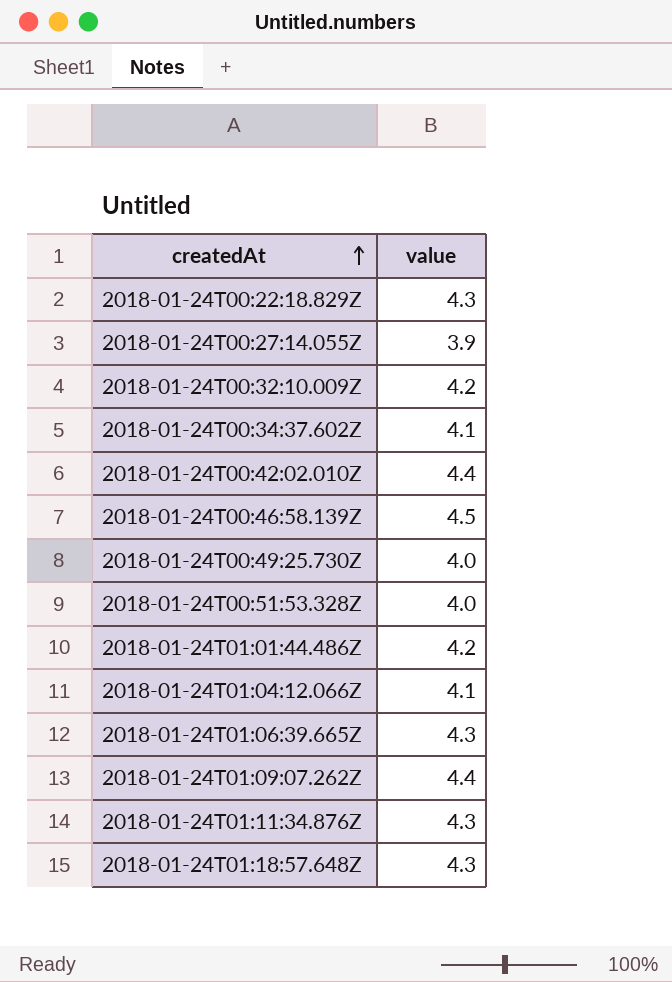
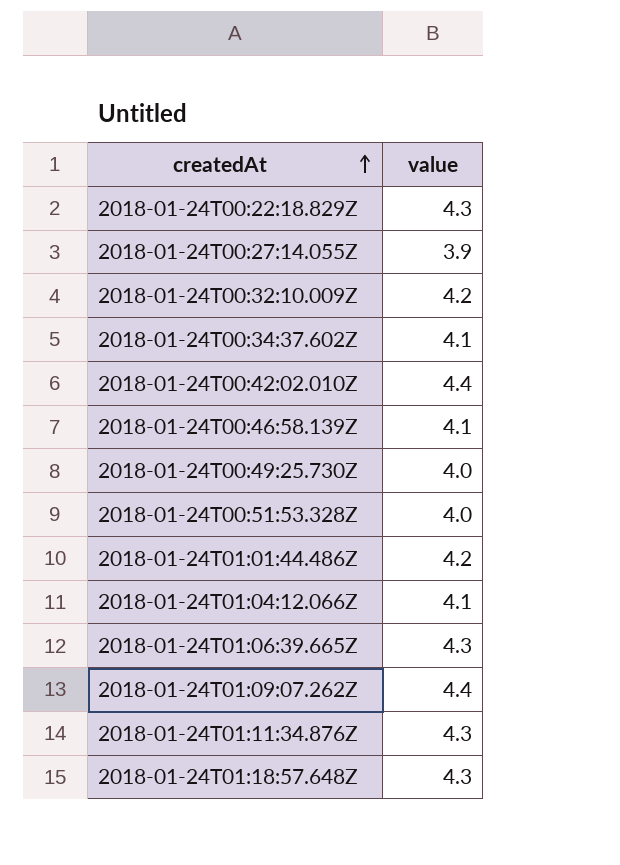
2018-01-24T00:46:58.139Z | value: 4.5 -> 4.1

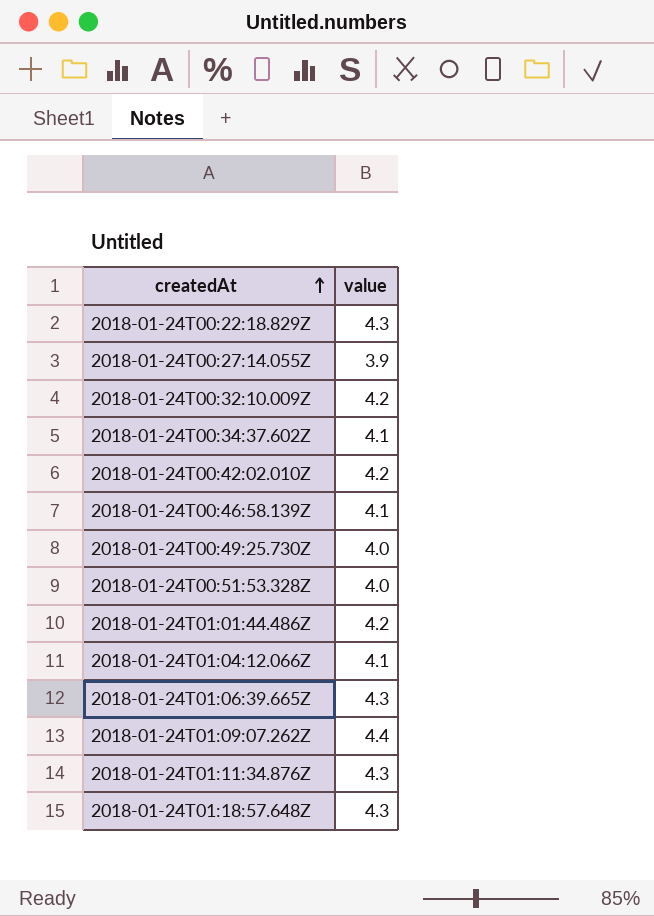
2018-01-24T00:42:02.010Z | value: 4.4 -> 4.2

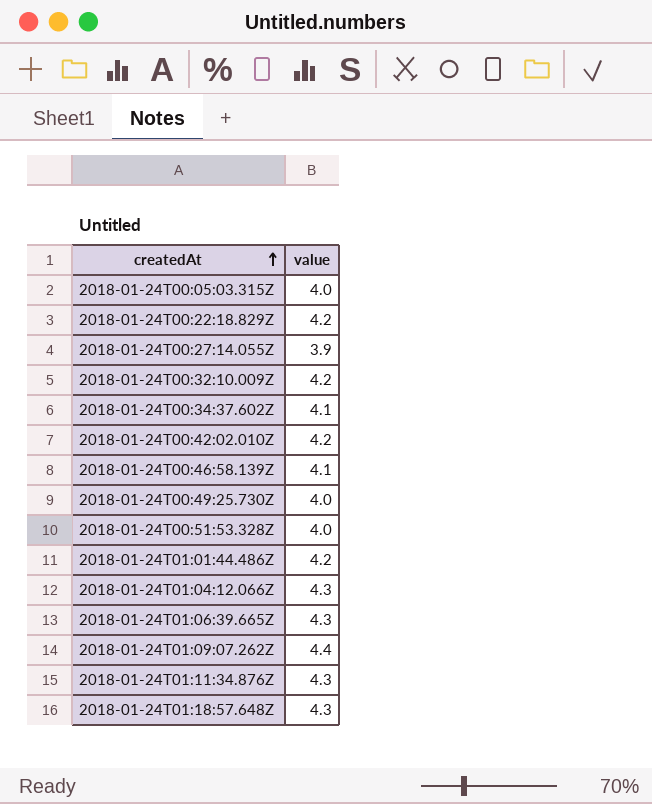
row 2018-01-24T00:05:03.315Z: none -> 4.0
2018-01-24T00:22:18.829Z | value: 4.3 -> 4.2
2018-01-24T01:04:12.066Z | value: 4.1 -> 4.3

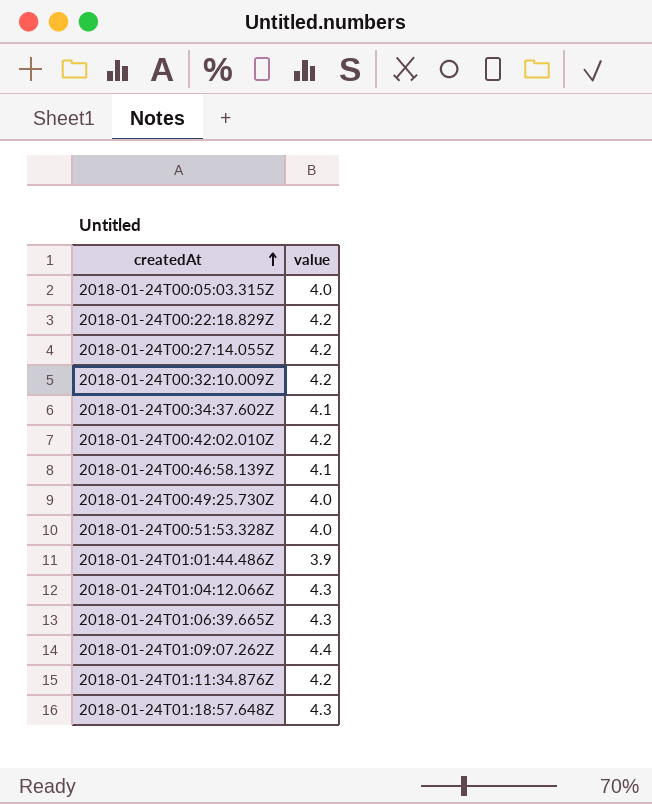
2018-01-24T00:27:14.055Z | value: 3.9 -> 4.2
2018-01-24T01:01:44.486Z | value: 4.2 -> 3.9
2018-01-24T01:11:34.876Z | value: 4.3 -> 4.2

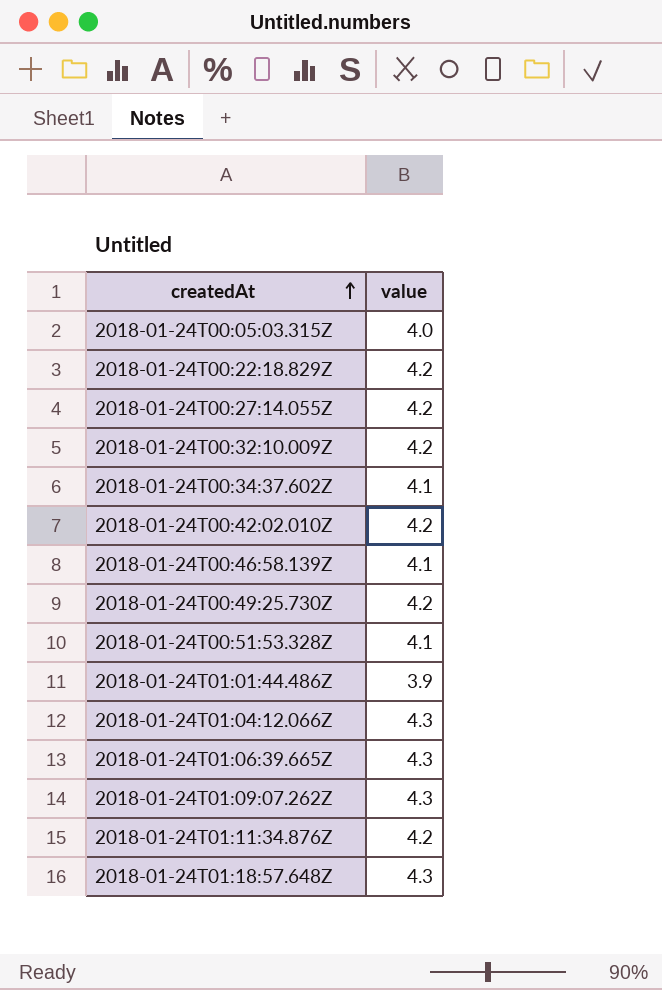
2018-01-24T00:49:25.730Z | value: 4.0 -> 4.2
2018-01-24T00:51:53.328Z | value: 4.0 -> 4.1
2018-01-24T01:09:07.262Z | value: 4.4 -> 4.3

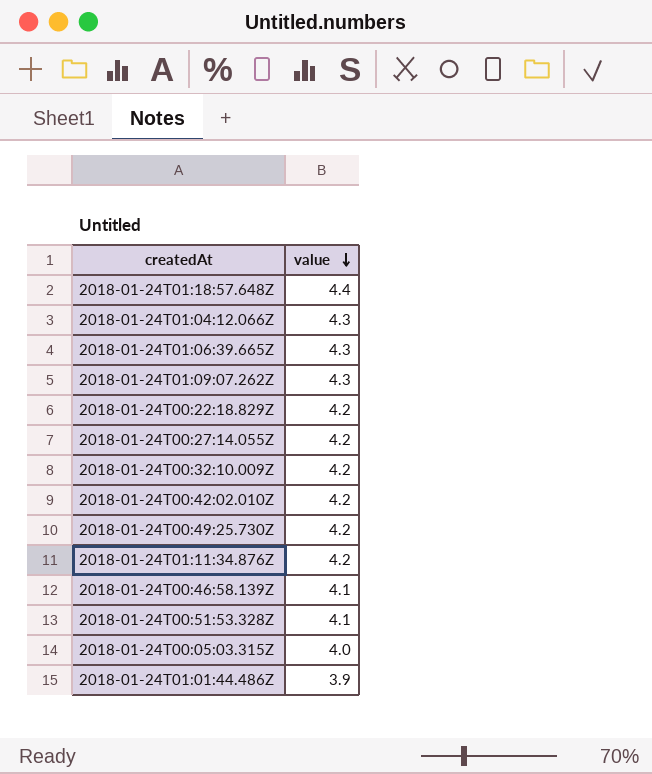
row order: createdAt ascending -> value descending
row 2018-01-24T00:34:37.602Z: 4.1 -> none
2018-01-24T01:18:57.648Z | value: 4.3 -> 4.4

